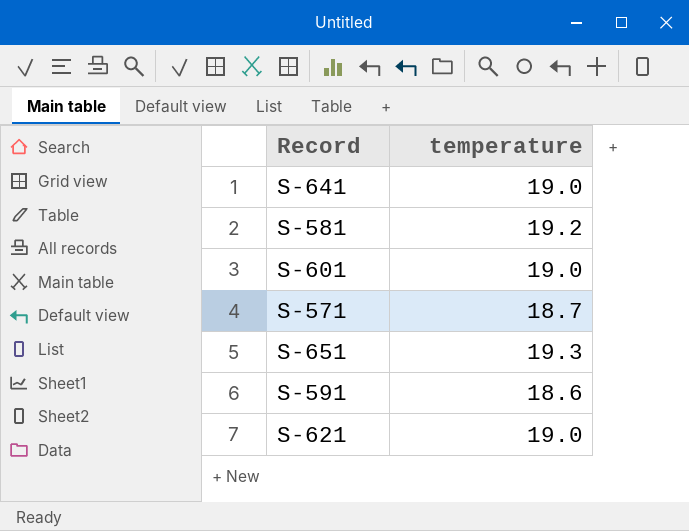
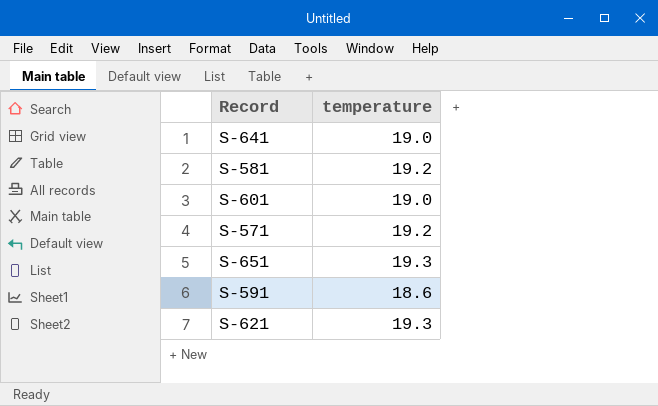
S-571 | temperature: 18.7 -> 19.2
S-621 | temperature: 19.0 -> 19.3

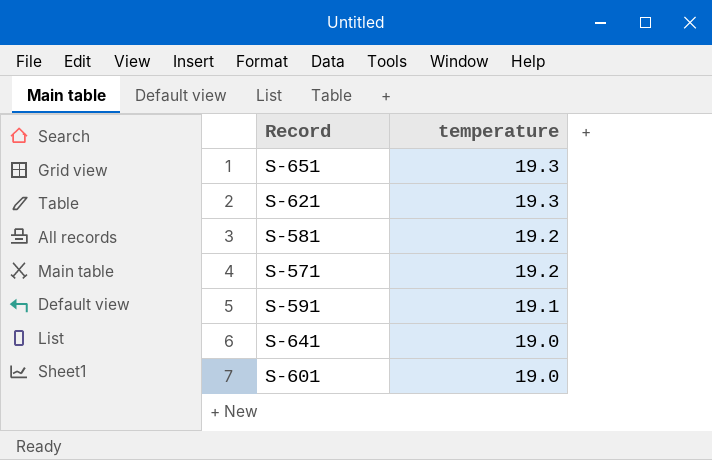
row order: none -> temperature descending
S-591 | temperature: 18.6 -> 19.1

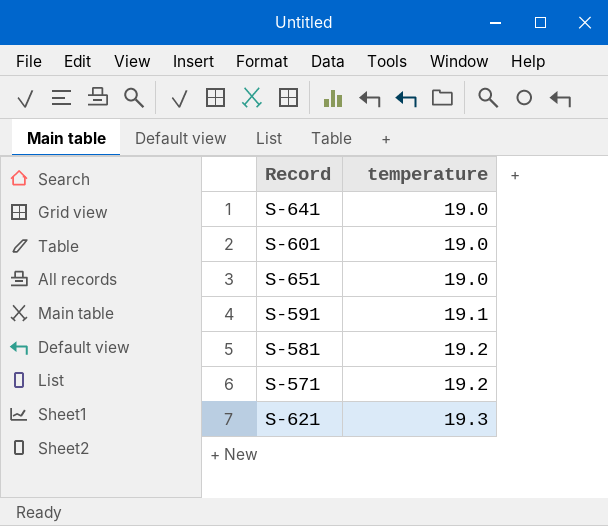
row order: temperature descending -> temperature ascending
S-651 | temperature: 19.3 -> 19.0

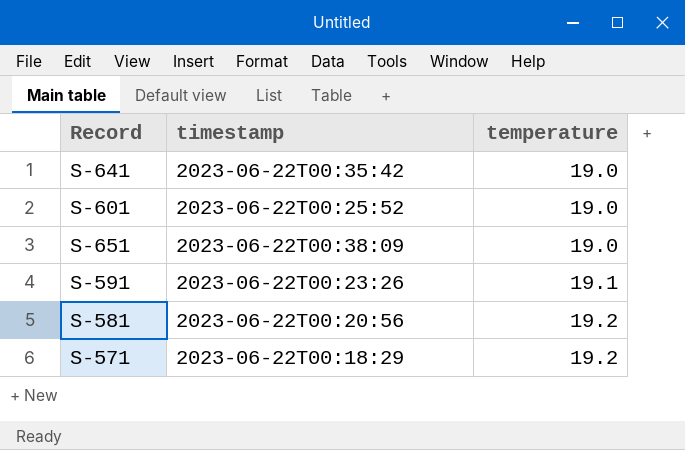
column timestamp | position: none -> 2
row S-621: 19.3 -> none

